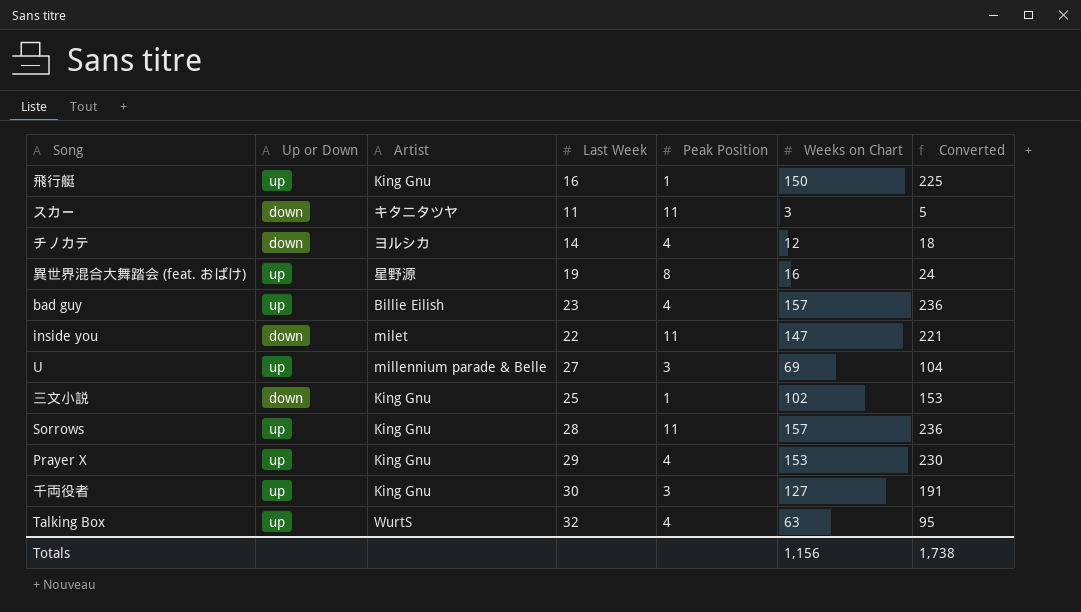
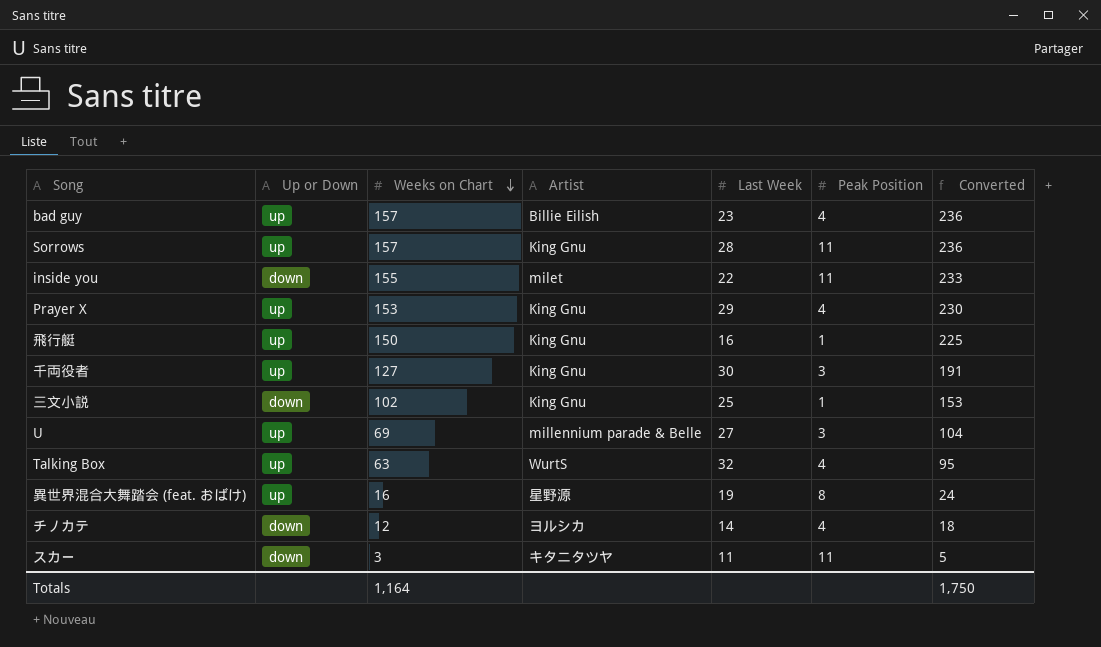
row order: none -> Weeks on Chart descending
column Weeks on Chart | position: 6 -> 3
inside you | Weeks on Chart: 147 -> 155
inside you | Converted: 221 -> 233
Totals | Weeks on Chart: 1,156 -> 1,164
Totals | Converted: 1,738 -> 1,750

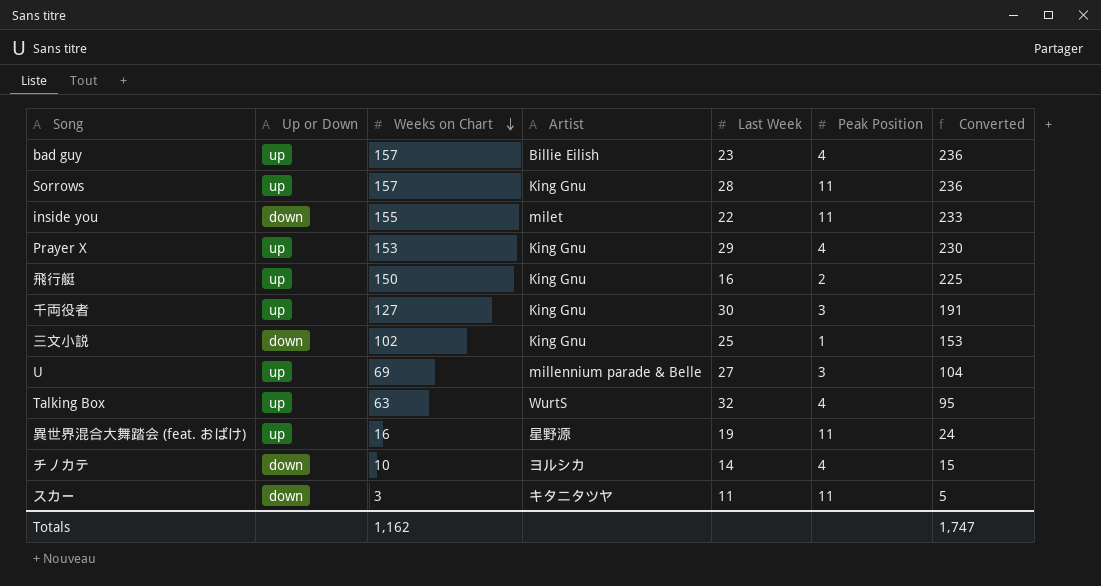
飛行艇 | Peak Position: 1 -> 2
異世界混合大舞踏会 (feat. おばけ) | Peak Position: 8 -> 11
チノカテ | Weeks on Chart: 12 -> 10
チノカテ | Converted: 18 -> 15
Totals | Weeks on Chart: 1,164 -> 1,162
Totals | Converted: 1,750 -> 1,747

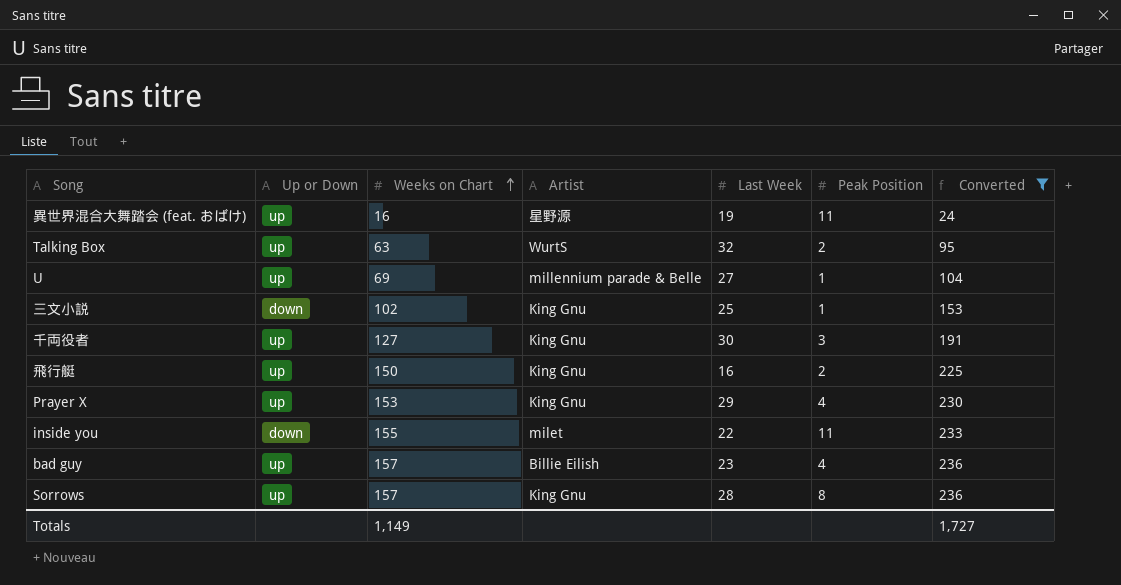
filter: none -> Converted >= 24
row order: Weeks on Chart descending -> Weeks on Chart ascending
Talking Box | Peak Position: 4 -> 2
U | Peak Position: 3 -> 1
Sorrows | Peak Position: 11 -> 8
Totals | Weeks on Chart: 1,162 -> 1,149
Totals | Converted: 1,747 -> 1,727

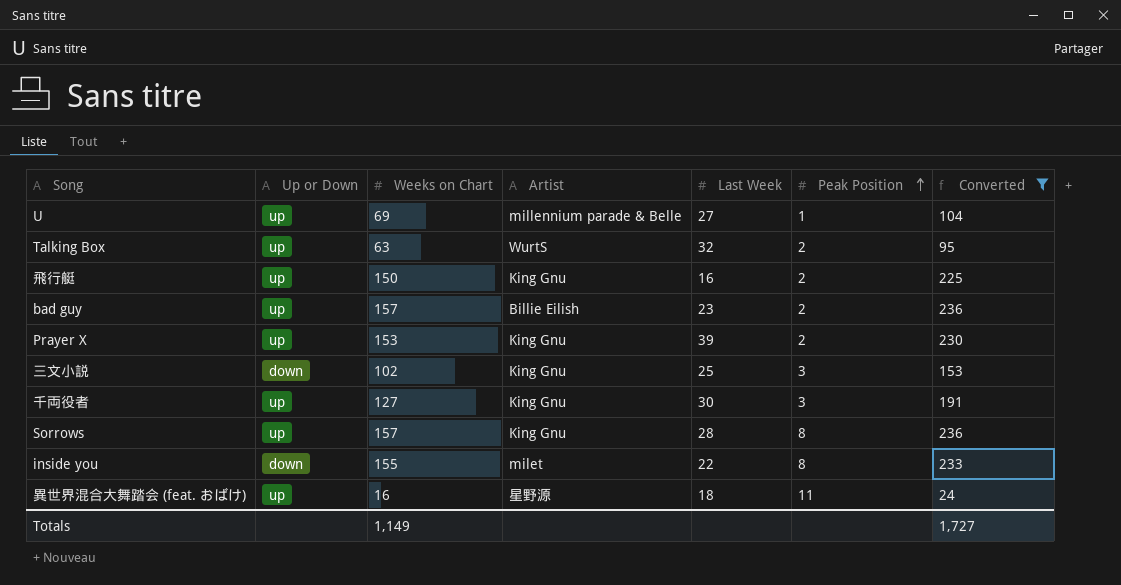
row order: Weeks on Chart ascending -> Peak Position ascending
bad guy | Peak Position: 4 -> 2
Prayer X | Last Week: 29 -> 39
Prayer X | Peak Position: 4 -> 2
三文小説 | Peak Position: 1 -> 3
inside you | Peak Position: 11 -> 8
異世界混合大舞踏会 (feat. おばけ) | Last Week: 19 -> 18

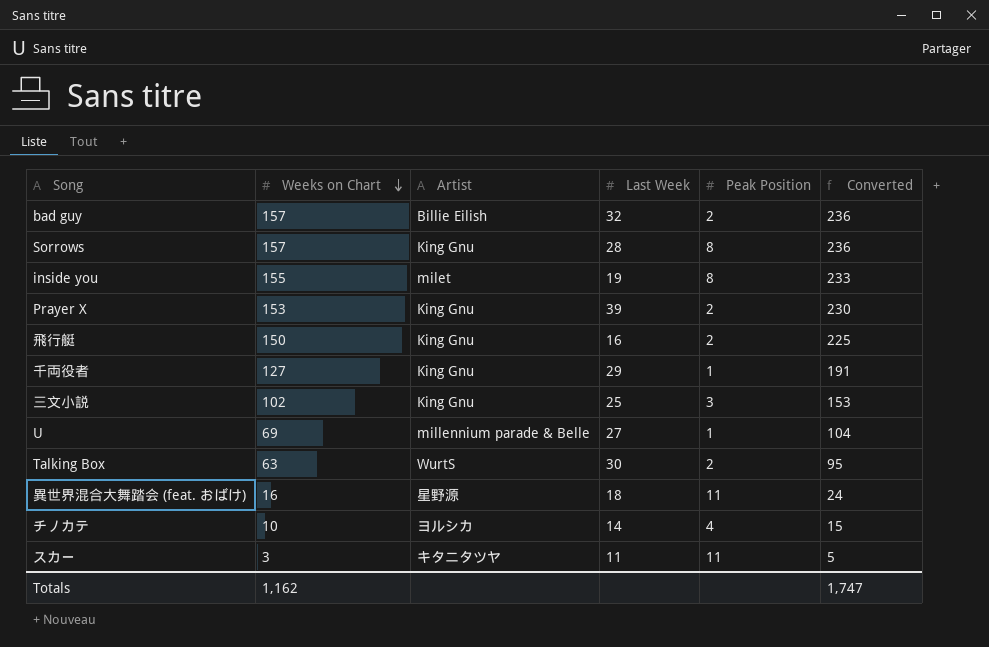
filter: Converted >= 24 -> none
row order: Peak Position ascending -> Weeks on Chart descending
column Up or Down | position: 2 -> none
bad guy | Last Week: 23 -> 32
inside you | Last Week: 22 -> 19
千両役者 | Last Week: 30 -> 29
千両役者 | Peak Position: 3 -> 1
Talking Box | Last Week: 32 -> 30
Totals | Weeks on Chart: 1,149 -> 1,162
Totals | Converted: 1,727 -> 1,747

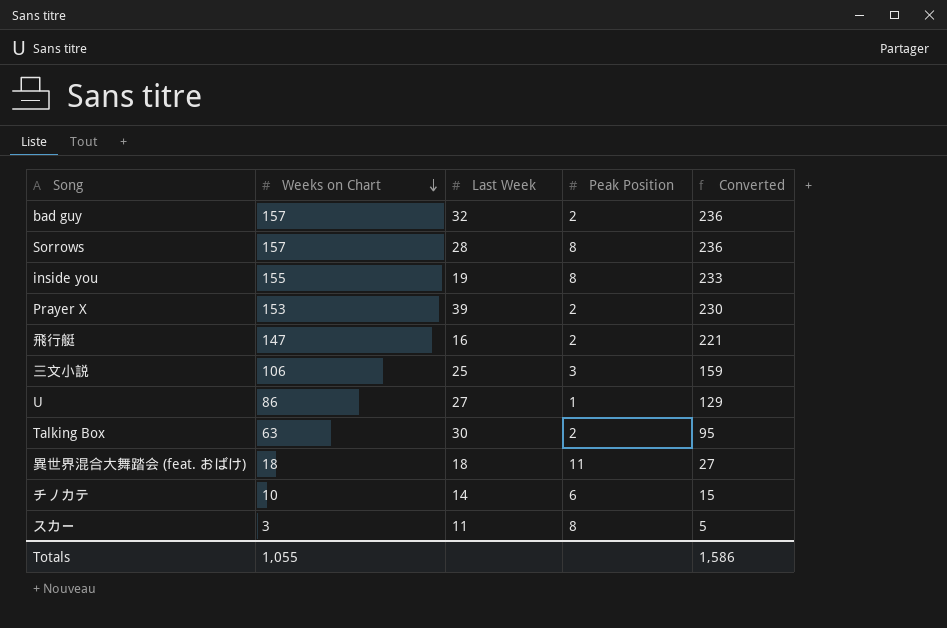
column Artist | position: 3 -> none
row 千両役者: 127 | King Gnu | 29 | 1 | 191 -> none
飛行艇 | Weeks on Chart: 150 -> 147
飛行艇 | Converted: 225 -> 221
三文小説 | Weeks on Chart: 102 -> 106
三文小説 | Converted: 153 -> 159
U | Weeks on Chart: 69 -> 86
U | Converted: 104 -> 129
異世界混合大舞踏会 (feat. おばけ) | Weeks on Chart: 16 -> 18
異世界混合大舞踏会 (feat. おばけ) | Converted: 24 -> 27
チノカテ | Peak Position: 4 -> 6
スカー | Peak Position: 11 -> 8
Totals | Weeks on Chart: 1,162 -> 1,055
Totals | Converted: 1,747 -> 1,586

